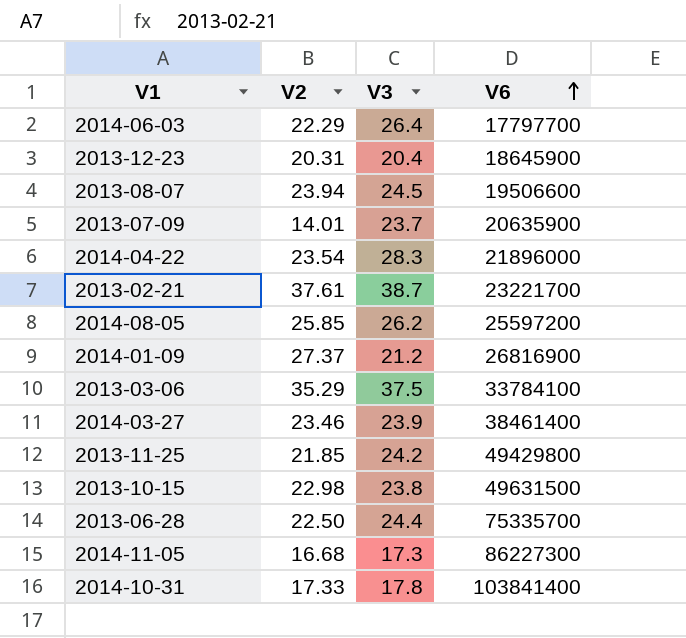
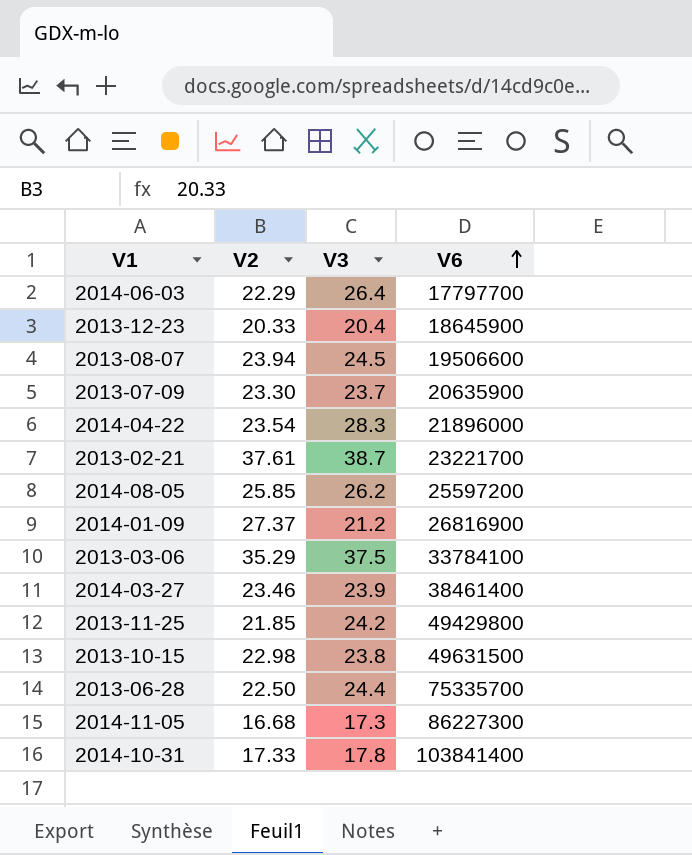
2013-12-23 | V2: 20.31 -> 20.33
2013-07-09 | V2: 14.01 -> 23.30

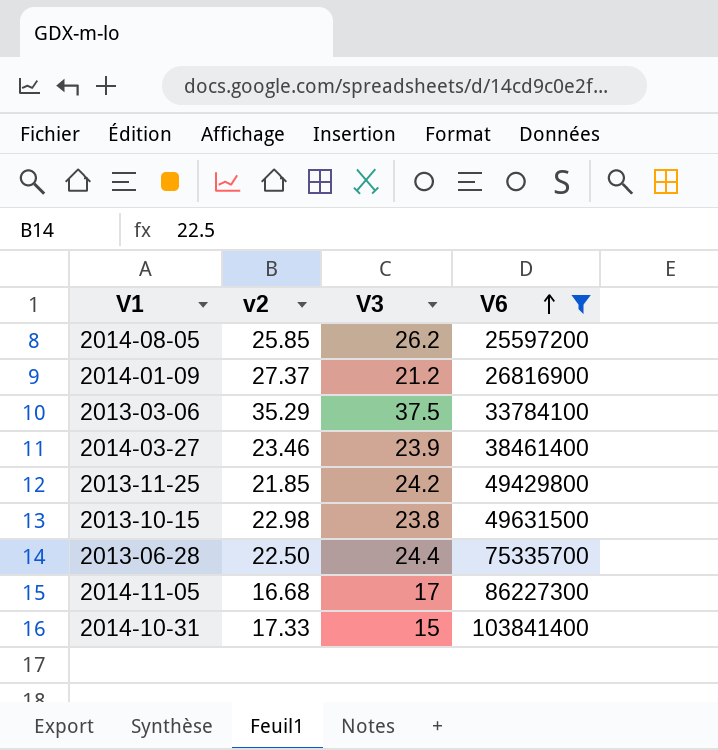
filter: none -> V6 >= 25597200
column name: V2 -> v2
2014-11-05 | V3: 17.3 -> 17
2014-10-31 | V3: 17.8 -> 15

